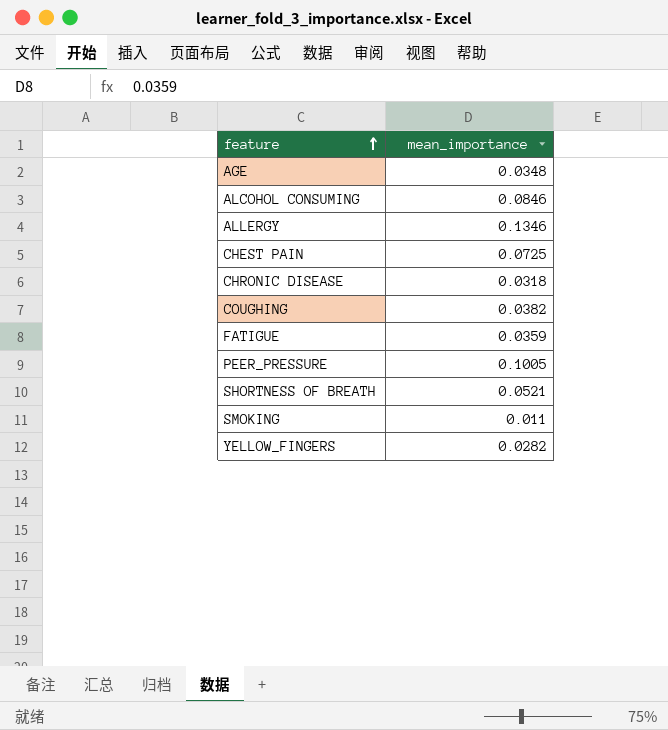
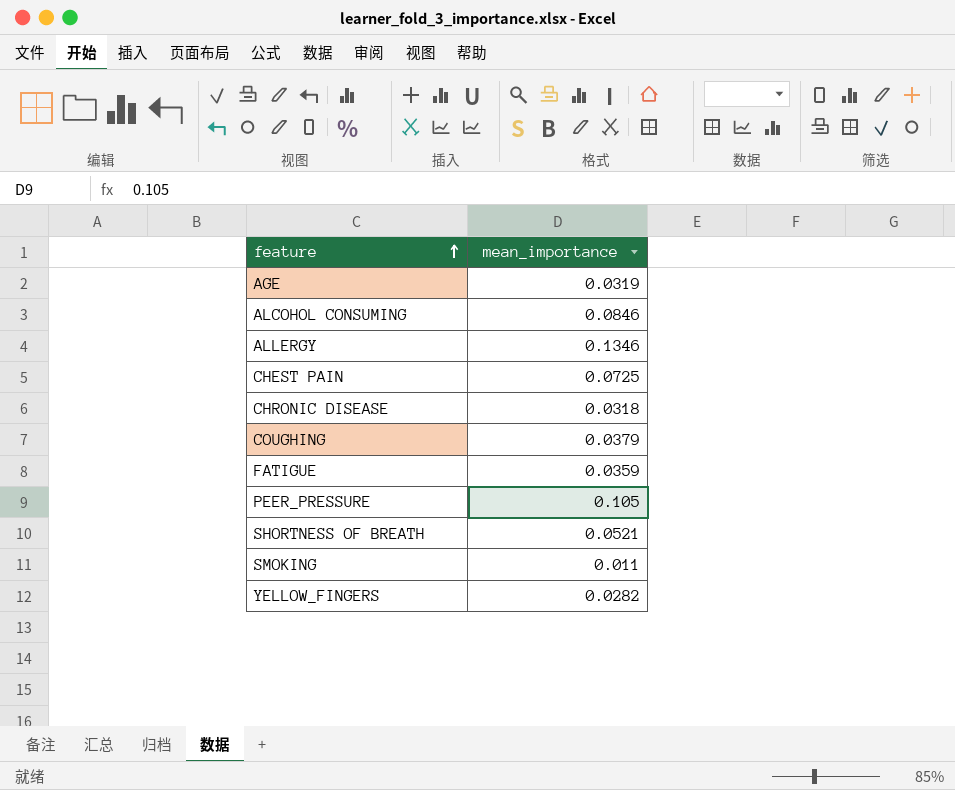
AGE | mean_importance: 0.0348 -> 0.0319
COUGHING | mean_importance: 0.0382 -> 0.0379
PEER_PRESSURE | mean_importance: 0.1005 -> 0.105

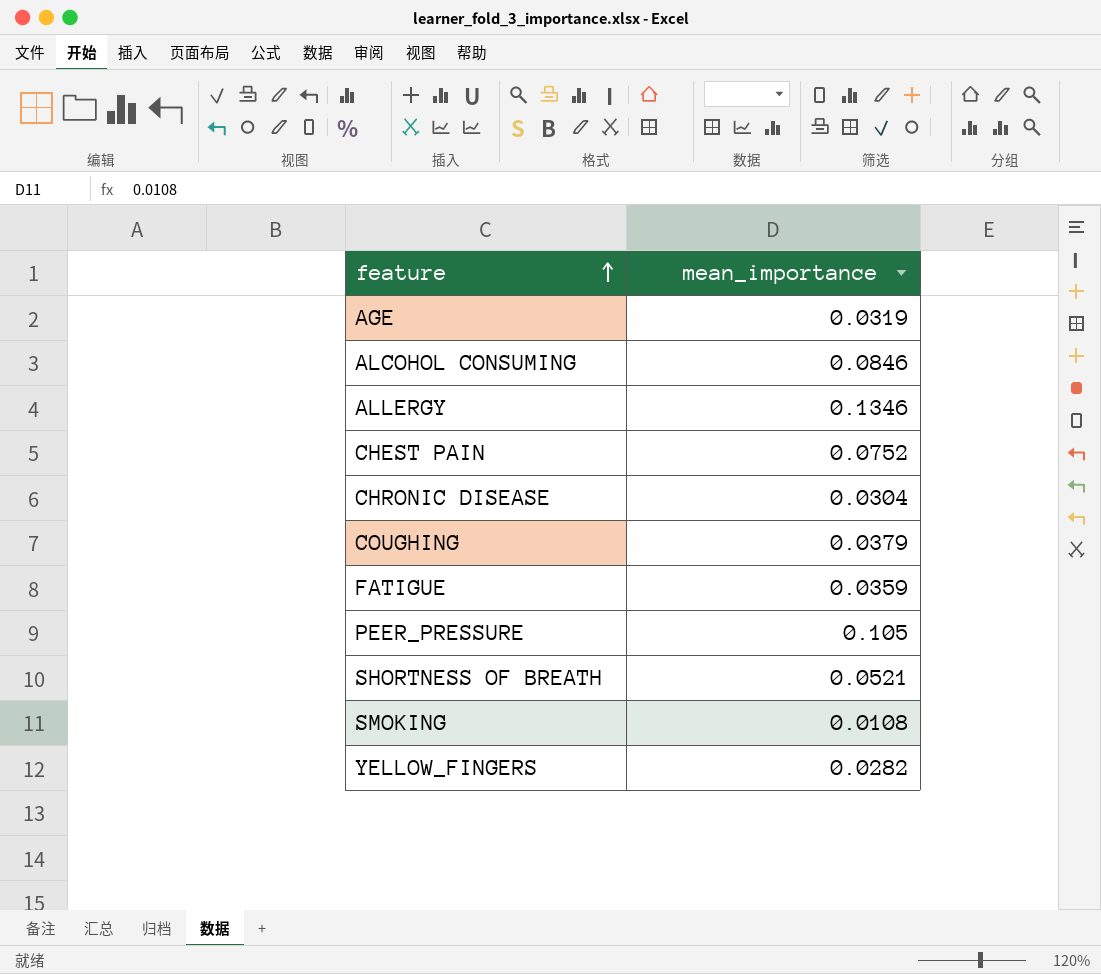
CHEST PAIN | mean_importance: 0.0725 -> 0.0752
CHRONIC DISEASE | mean_importance: 0.0318 -> 0.0304
SMOKING | mean_importance: 0.011 -> 0.0108

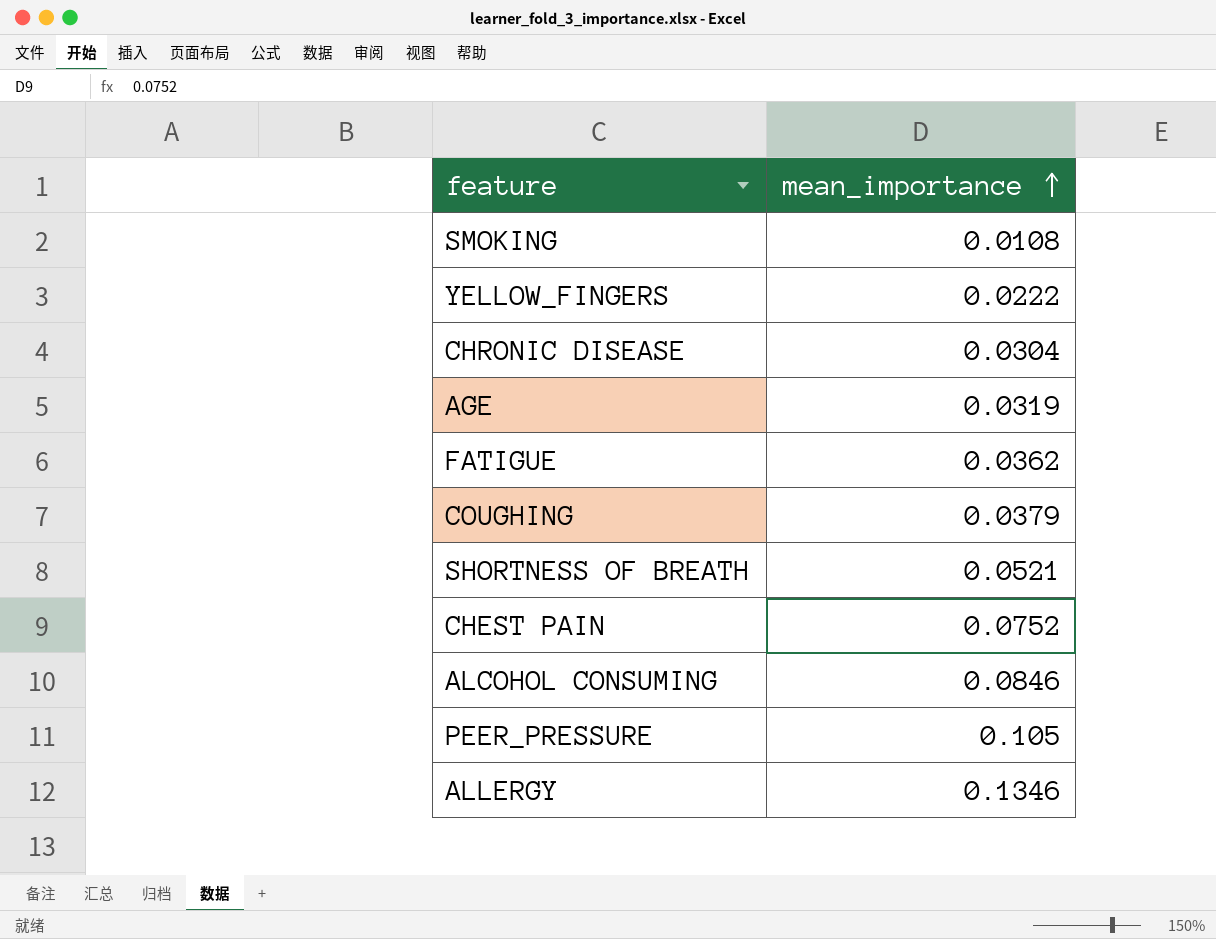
row order: feature ascending -> mean_importance ascending
YELLOW_FINGERS | mean_importance: 0.0282 -> 0.0222
FATIGUE | mean_importance: 0.0359 -> 0.0362

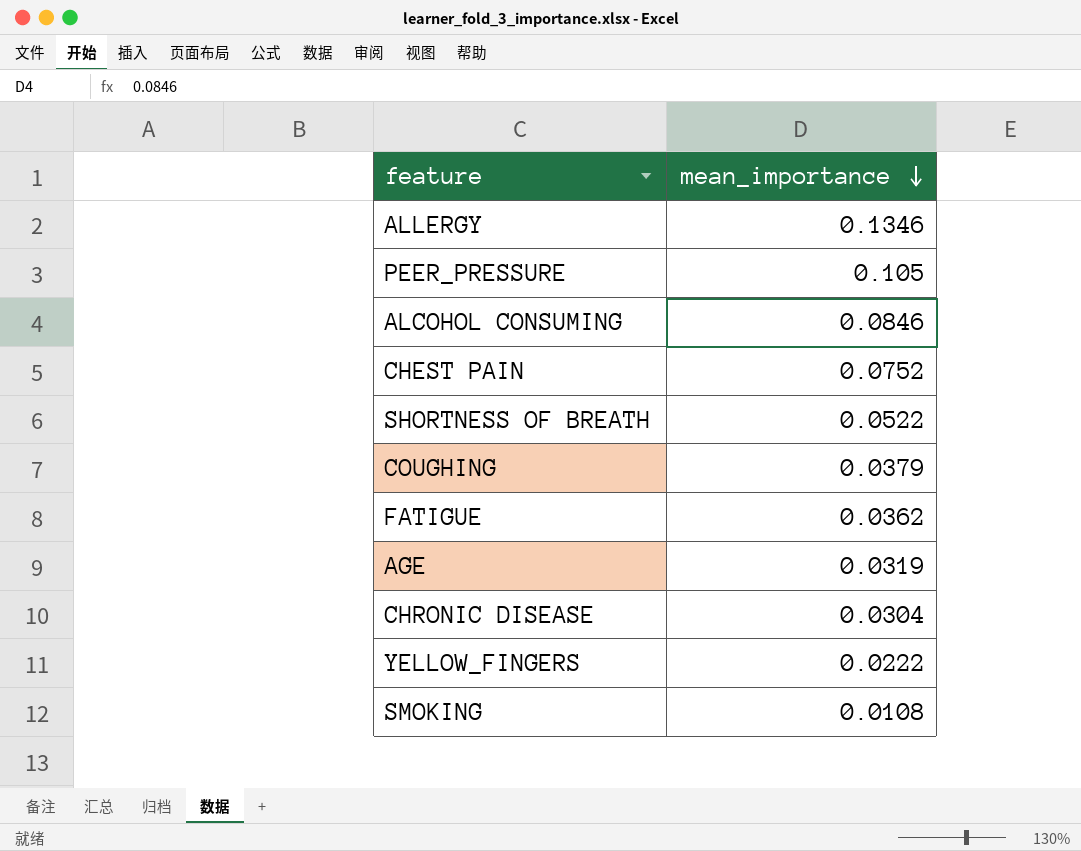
row order: mean_importance ascending -> mean_importance descending
SHORTNESS OF BREATH | mean_importance: 0.0521 -> 0.0522

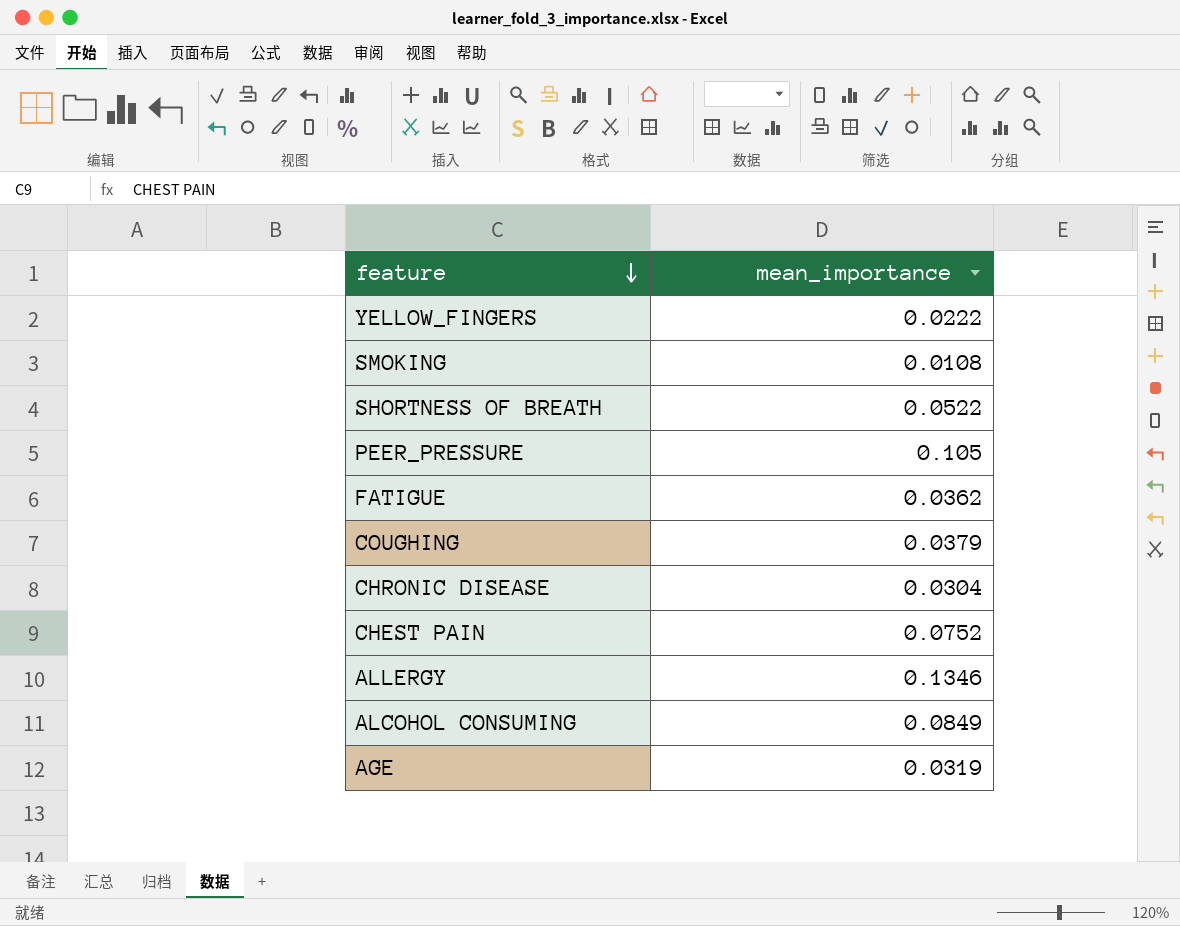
row order: mean_importance descending -> feature descending
ALCOHOL CONSUMING | mean_importance: 0.0846 -> 0.0849

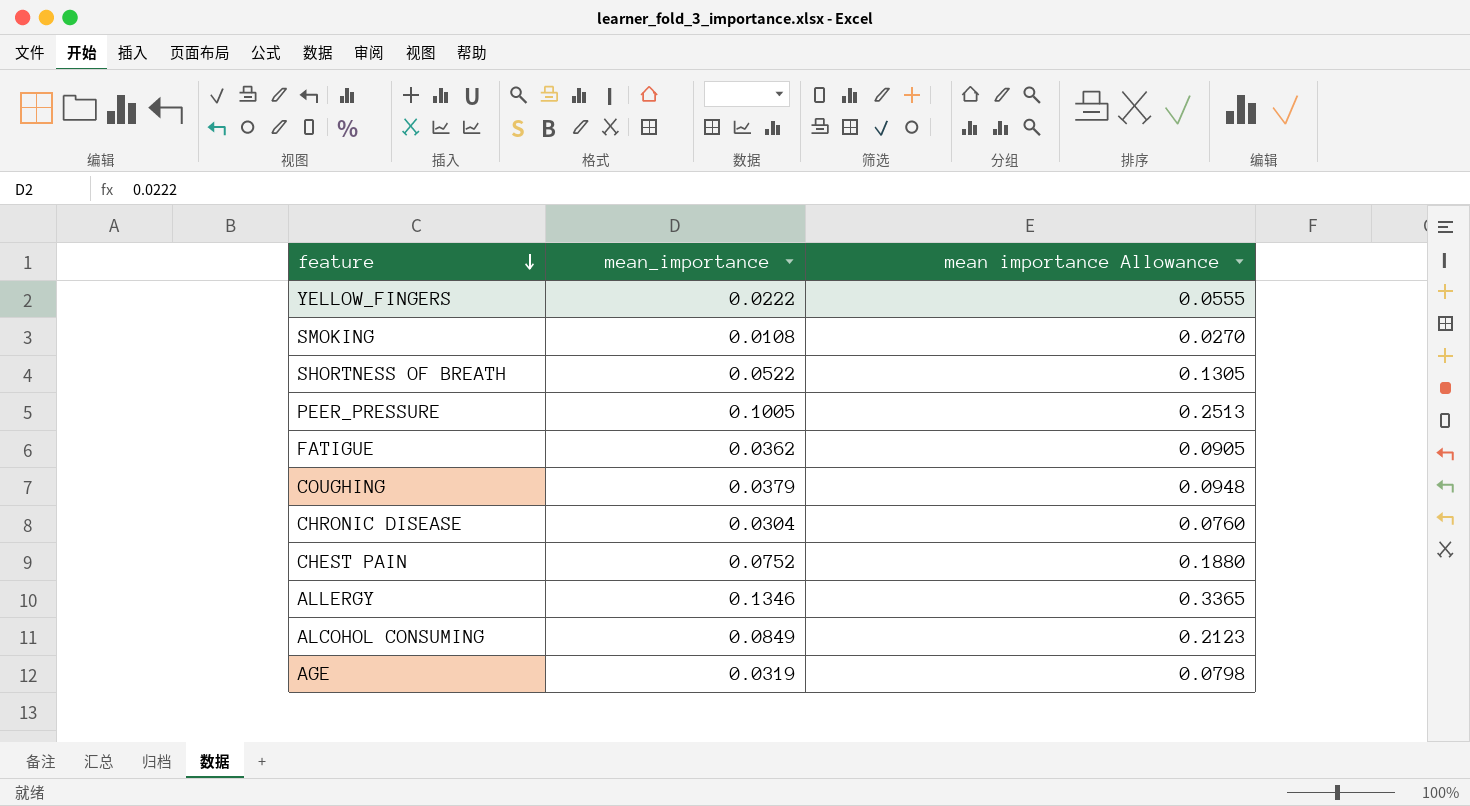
column mean importance Allowance | formula: none -> [mean_importance] * 2.5
PEER_PRESSURE | mean_importance: 0.105 -> 0.1005

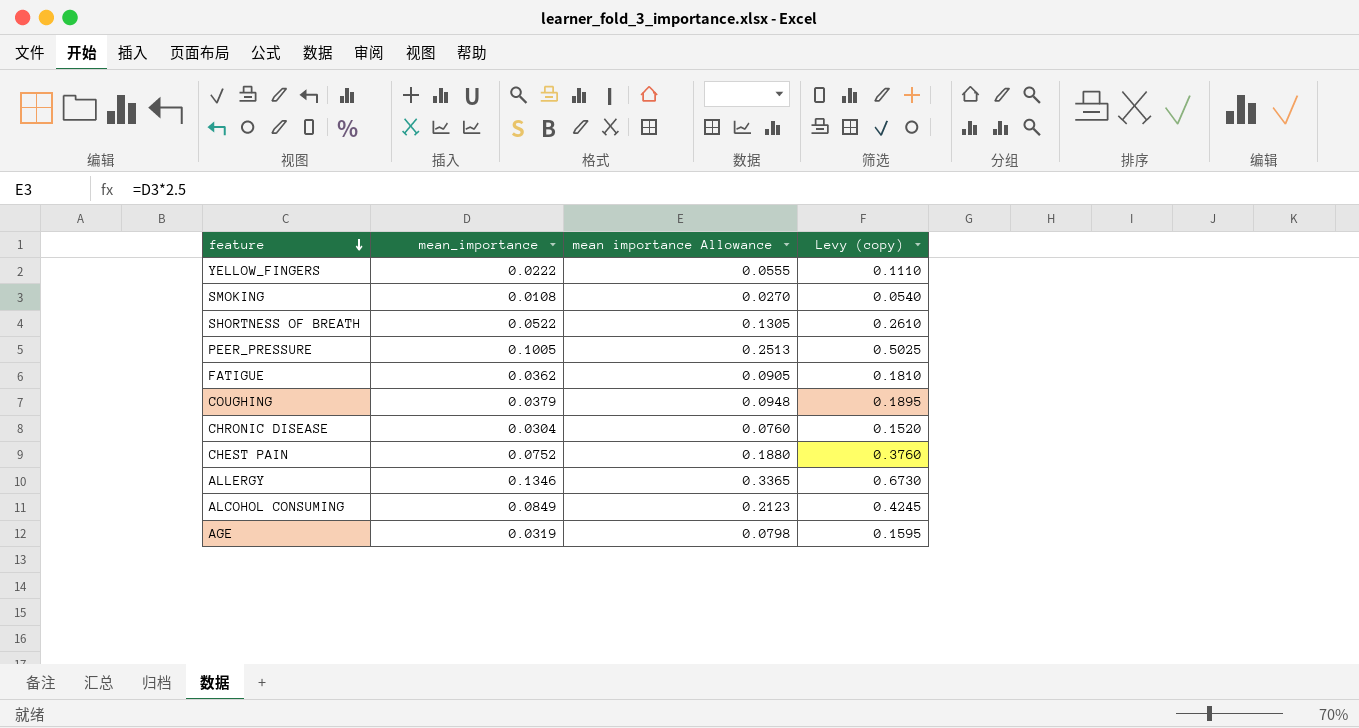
column Levy (copy) | formula: none -> [mean_importance] * 5

